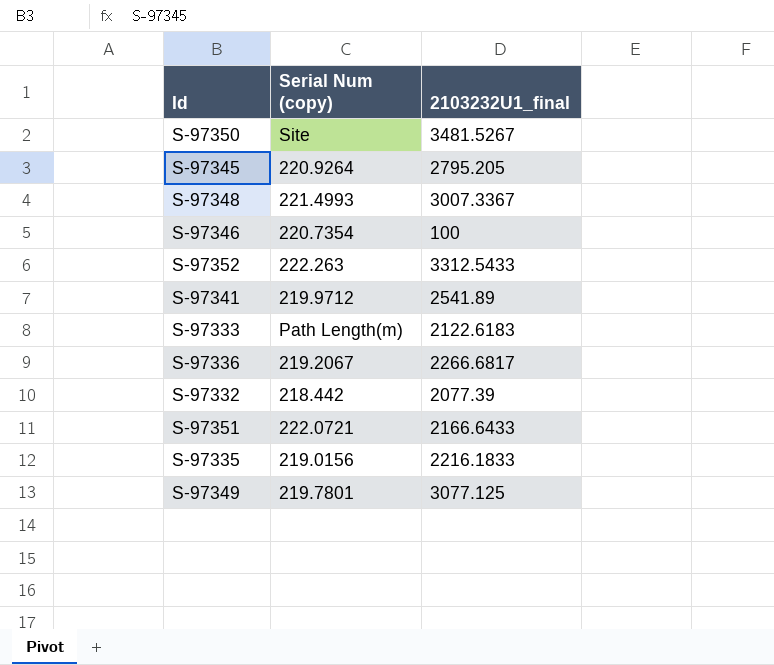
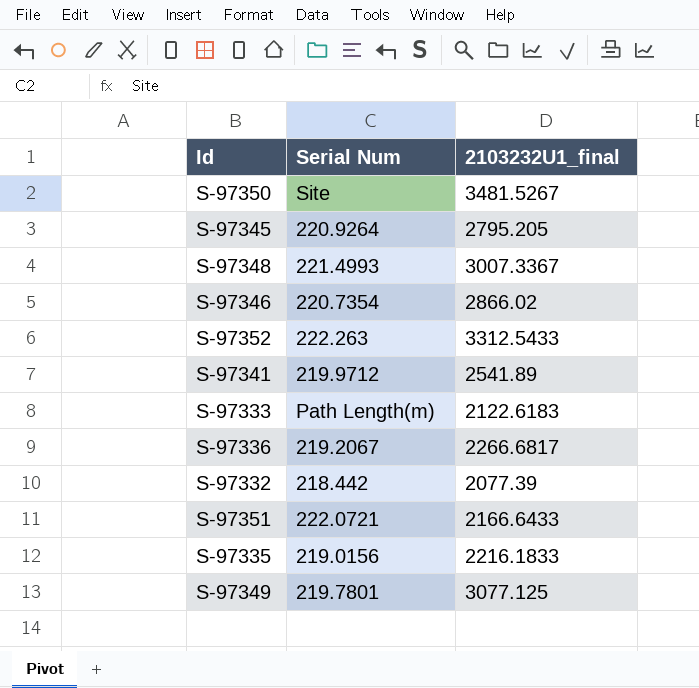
column name: Serial Num (copy) -> Serial Num
S-97346 | 2103232U1_final: 100 -> 2866.02

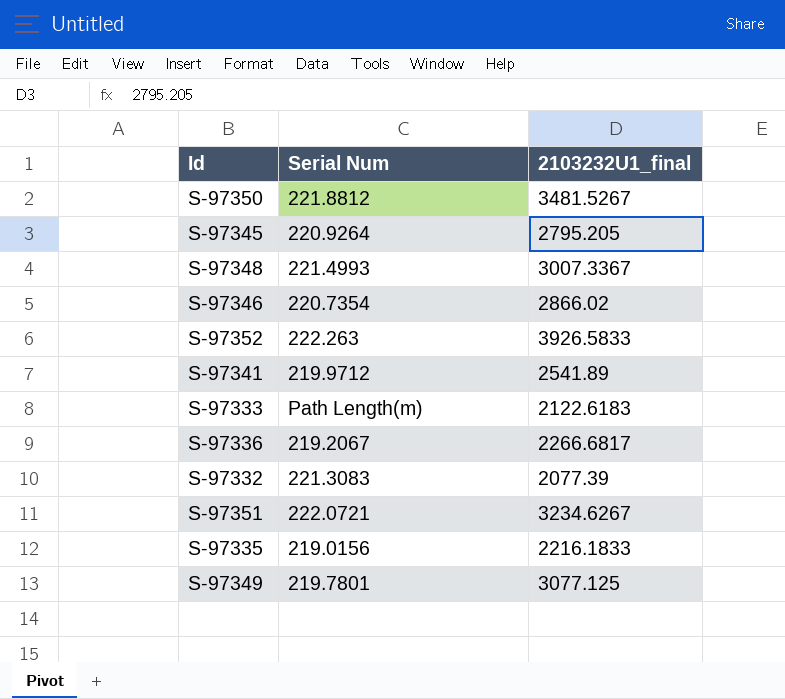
S-97350 | Serial Num: Site -> 221.8812
S-97352 | 2103232U1_final: 3312.5433 -> 3926.5833
S-97332 | Serial Num: 218.442 -> 221.3083
S-97351 | 2103232U1_final: 2166.6433 -> 3234.6267

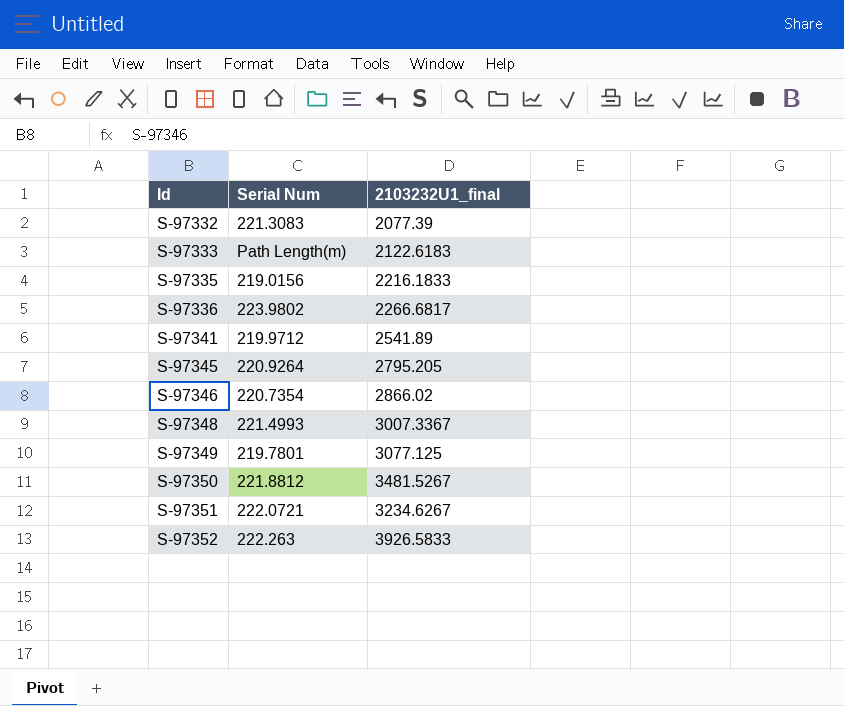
row order: none -> Id ascending
S-97336 | Serial Num: 219.2067 -> 223.9802

